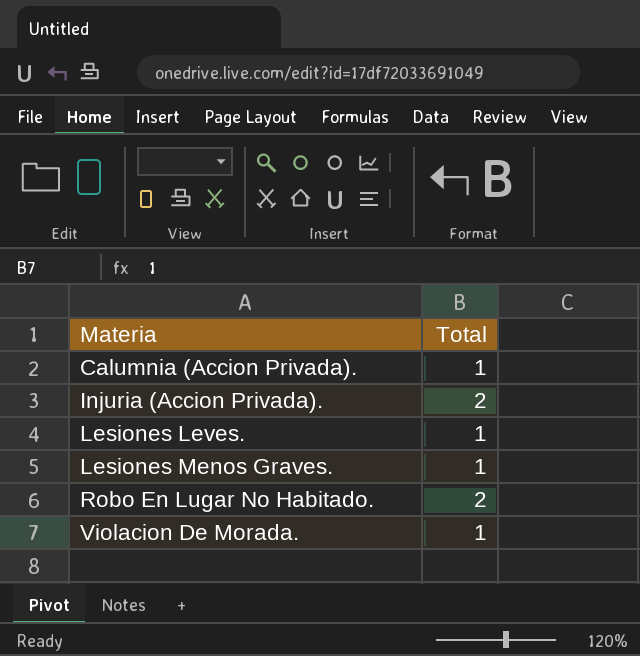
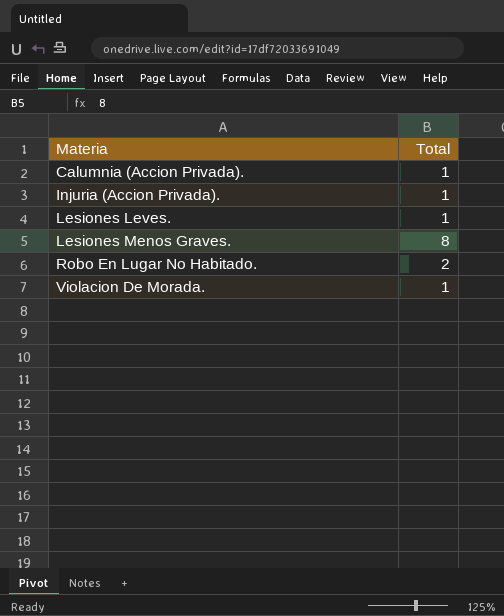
Injuria (Accion Privada). | Total: 2 -> 1
Lesiones Menos Graves. | Total: 1 -> 8

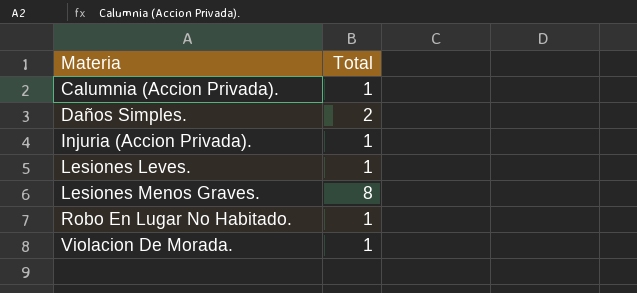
row Daños Simples.: none -> 2
Robo En Lugar No Habitado. | Total: 2 -> 1

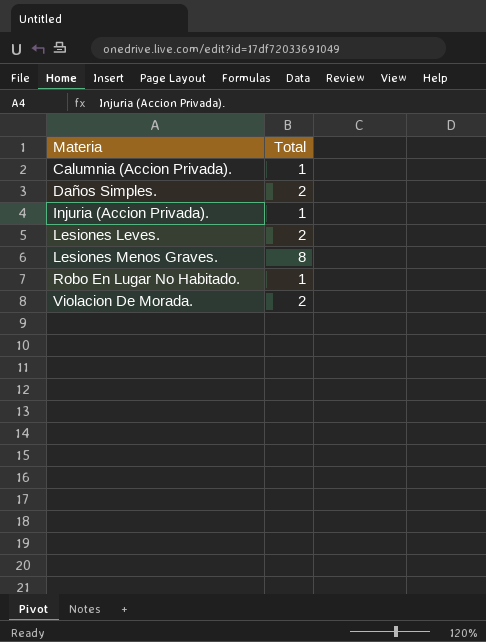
Lesiones Leves. | Total: 1 -> 2
Violacion De Morada. | Total: 1 -> 2

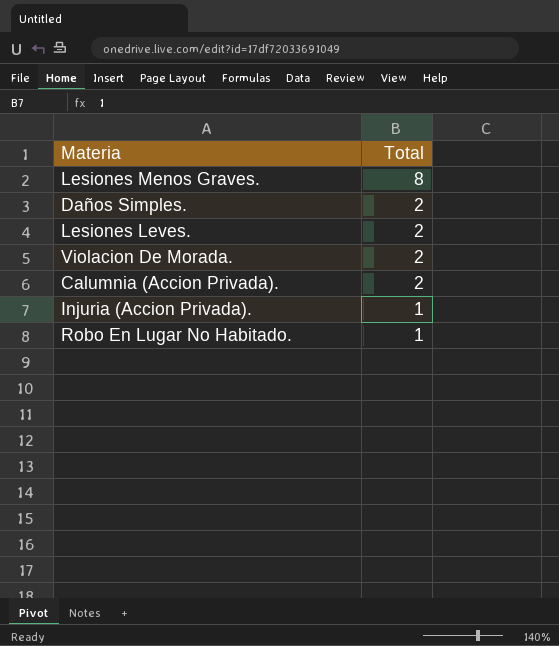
row order: Materia ascending -> Total descending
Calumnia (Accion Privada). | Total: 1 -> 2

